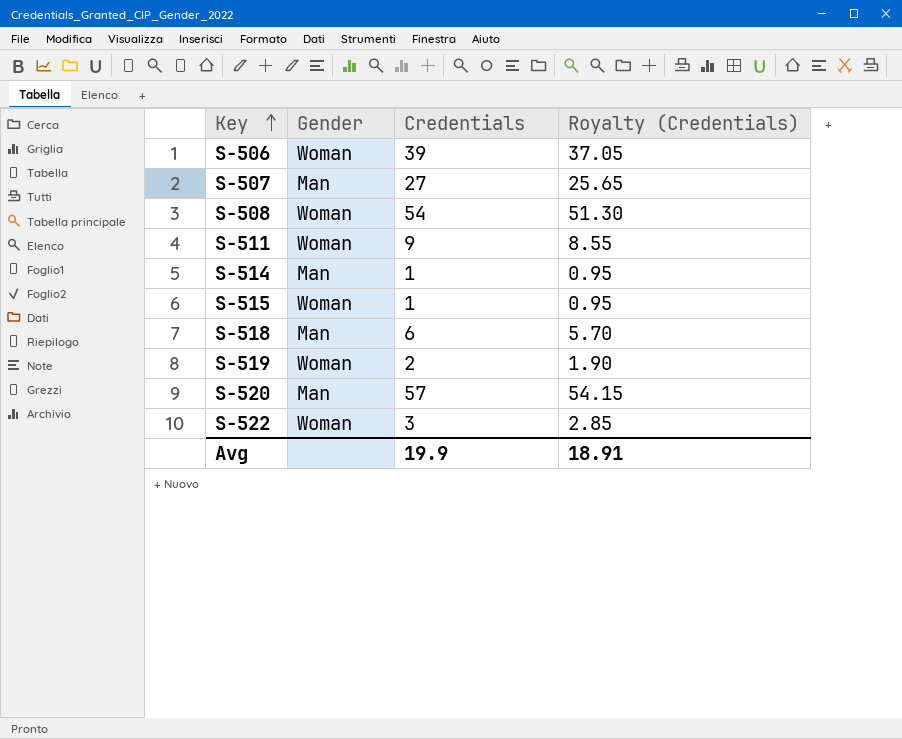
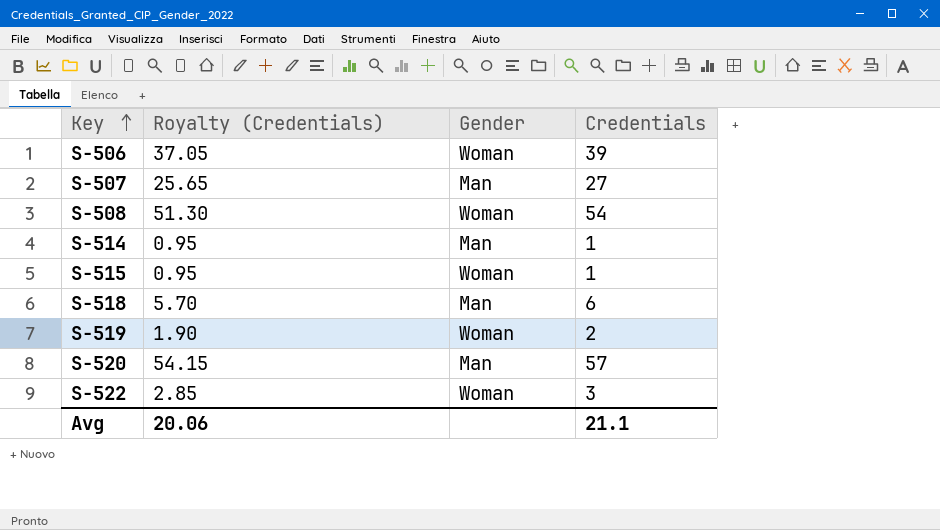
column Royalty (Credentials) | position: 4 -> 2
row S-511: Woman | 9 | 8.55 -> none
Avg | Royalty (Credentials): 18.91 -> 20.06
Avg | Credentials: 19.9 -> 21.1

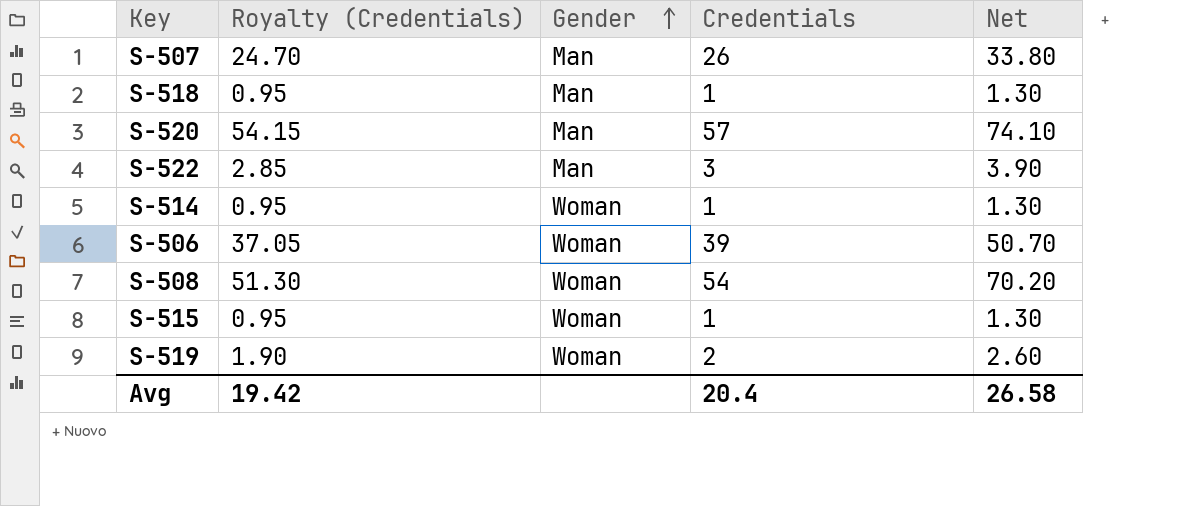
row order: Key ascending -> Gender ascending
column Net | formula: none -> [Credentials] * 1.3
S-507 | Royalty (Credentials): 25.65 -> 24.70
S-507 | Credentials: 27 -> 26
S-518 | Royalty (Credentials): 5.70 -> 0.95
S-518 | Credentials: 6 -> 1
S-522 | Gender: Woman -> Man
S-514 | Gender: Man -> Woman
Avg | Royalty (Credentials): 20.06 -> 19.42
Avg | Credentials: 21.1 -> 20.4

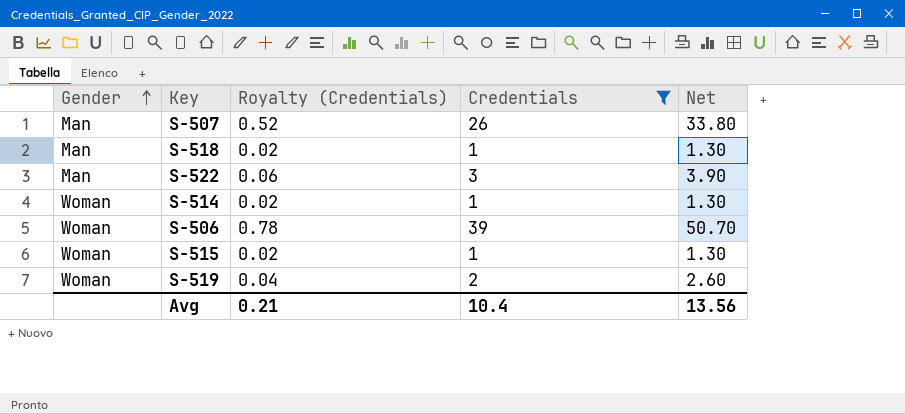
filter: none -> Credentials <= 39
column Gender | position: 3 -> 1
column Royalty (Credentials) | formula: [Credentials] * 0.95 -> [Credentials] * 0.02
Avg | Royalty (Credentials): 19.42 -> 0.21
Avg | Credentials: 20.4 -> 10.4
Avg | Net: 26.58 -> 13.56

